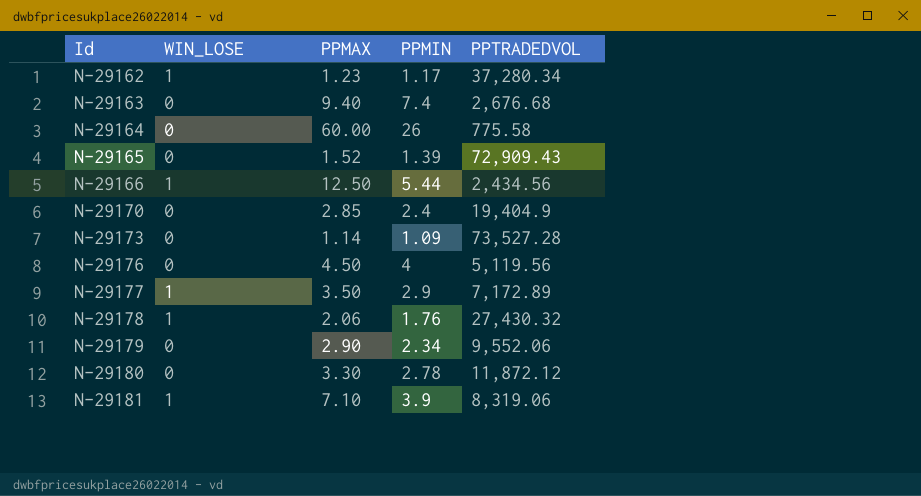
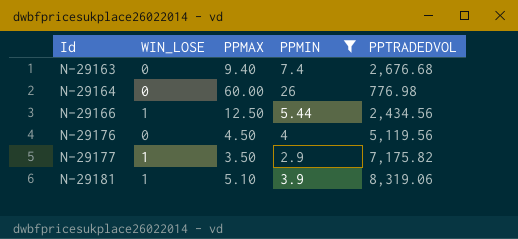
filter: none -> PPMIN >= 2.9
N-29164 | PPTRADEDVOL: 775.58 -> 776.98
N-29177 | PPTRADEDVOL: 7,172.89 -> 7,175.82
N-29181 | PPMAX: 7.10 -> 5.10

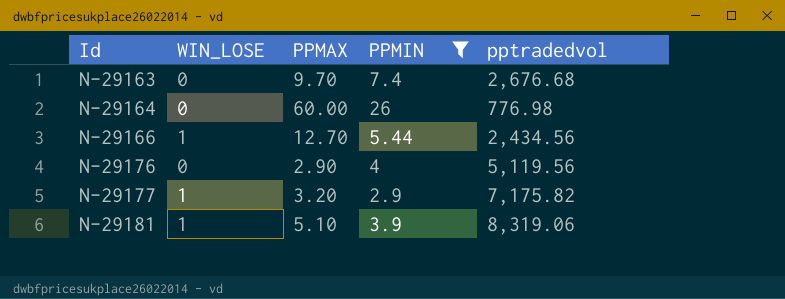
column name: PPTRADEDVOL -> pptradedvol
N-29163 | PPMAX: 9.40 -> 9.70
N-29166 | PPMAX: 12.50 -> 12.70
N-29176 | PPMAX: 4.50 -> 2.90
N-29177 | PPMAX: 3.50 -> 3.20

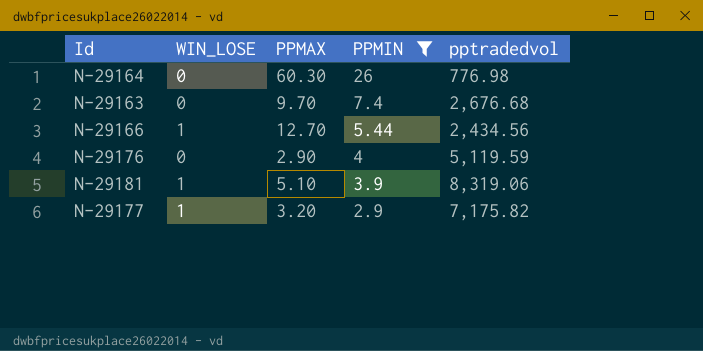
row order: Id ascending -> PPMIN descending
N-29164 | PPMAX: 60.00 -> 60.30
N-29176 | pptradedvol: 5,119.56 -> 5,119.59

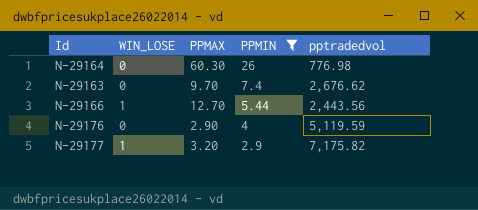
row N-29181: 1 | 5.10 | 3.9 | 8,319.06 -> none
N-29163 | pptradedvol: 2,676.68 -> 2,676.62
N-29166 | pptradedvol: 2,434.56 -> 2,443.56

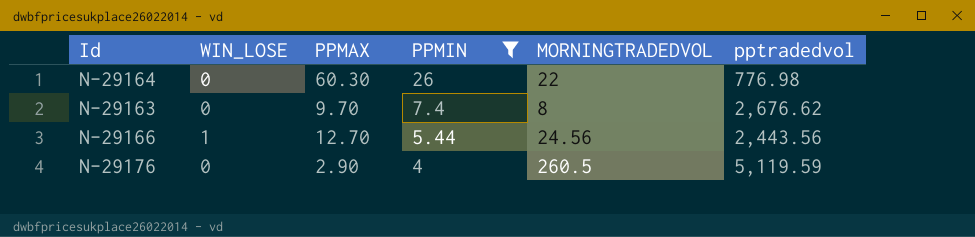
column MORNINGTRADEDVOL | position: none -> 5
row N-29177: 1 | 3.20 | 2.9 | 7,175.82 -> none

